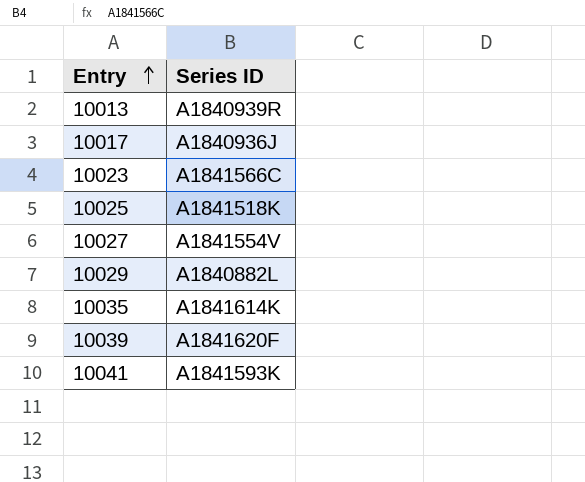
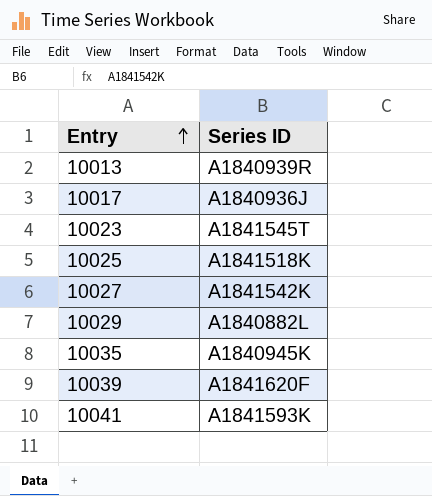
10023 | Series ID: A1841566C -> A1841545T
10027 | Series ID: A1841554V -> A1841542K
10035 | Series ID: A1841614K -> A1840945K

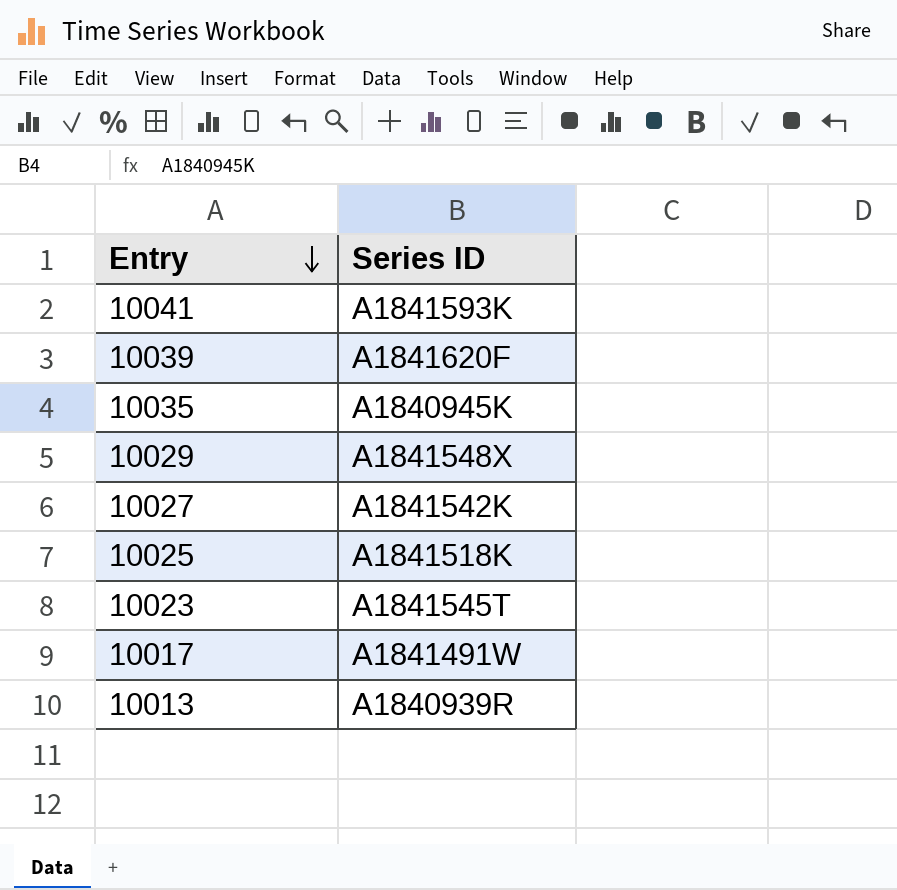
row order: Entry ascending -> Entry descending
10029 | Series ID: A1840882L -> A1841548X
10017 | Series ID: A1840936J -> A1841491W

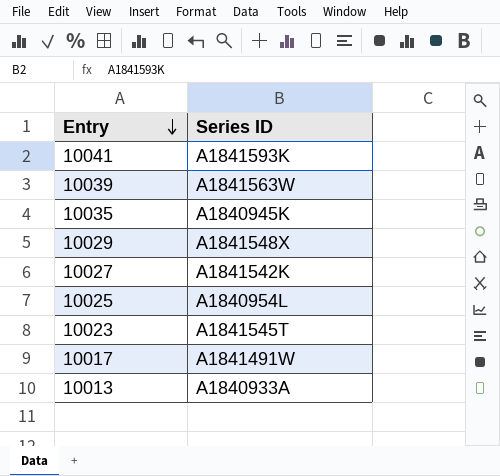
10039 | Series ID: A1841620F -> A1841563W
10025 | Series ID: A1841518K -> A1840954L
10013 | Series ID: A1840939R -> A1840933A

